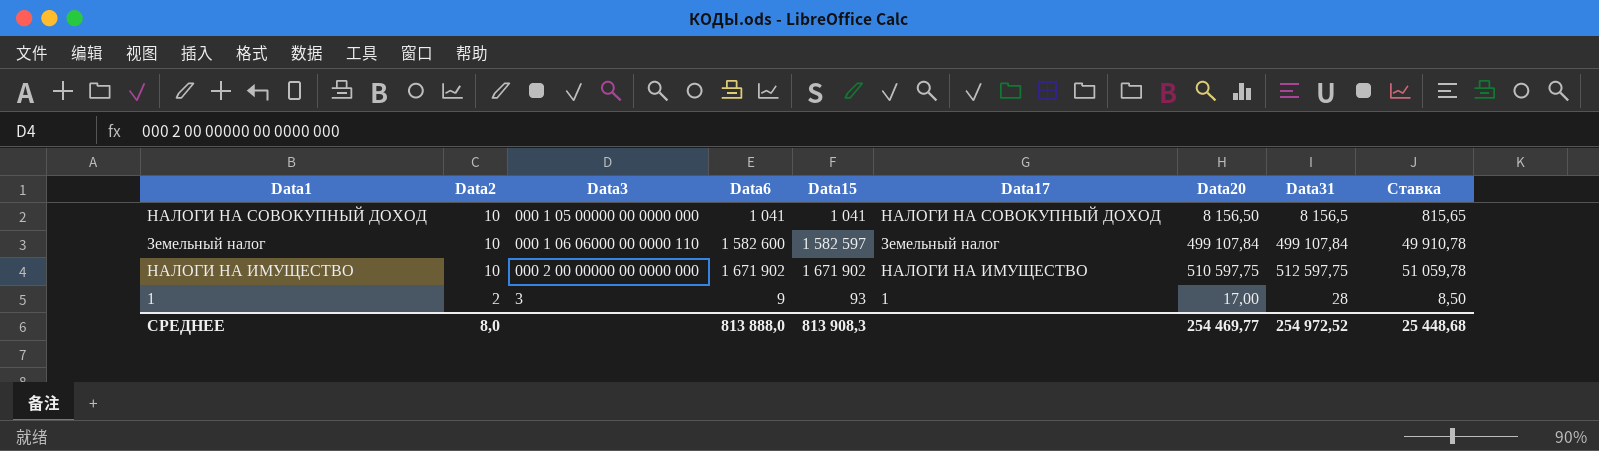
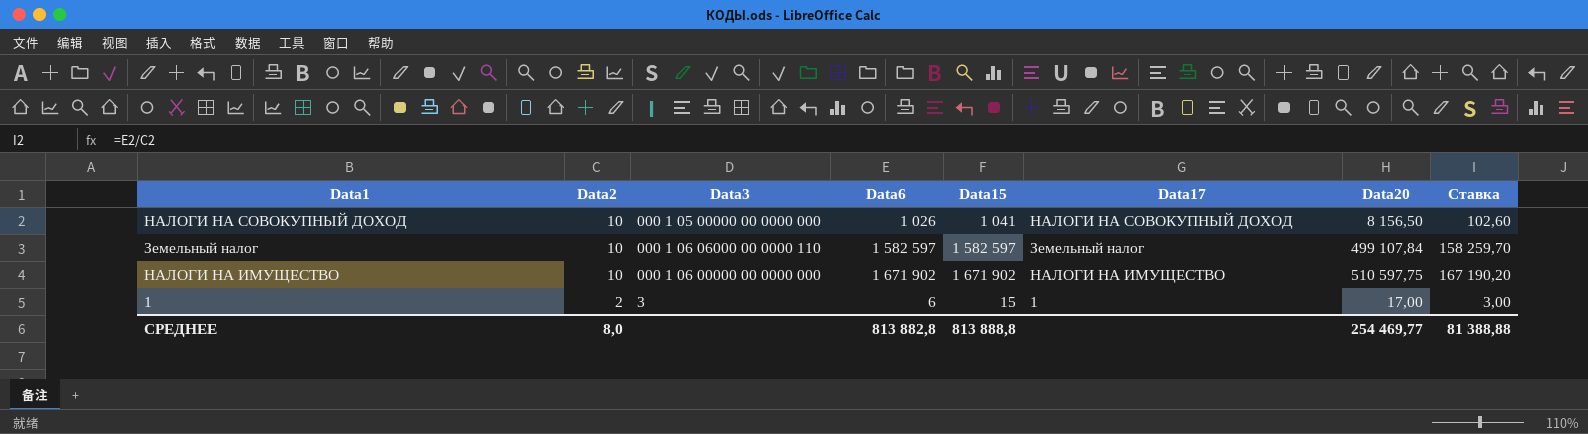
column Data31 | position: 8 -> none
column Ставка | formula: [Data20] / [Data2] -> [Data6] / [Data2]
НАЛОГИ НА СОВОКУПНЫЙ ДОХОД | Data6: 1 041 -> 1 026
Земельный налог | Data6: 1 582 600 -> 1 582 597
НАЛОГИ НА ИМУЩЕСТВО | Data3: 000 2 00 00000 00 0000 000 -> 000 1 06 00000 00 0000 000
1 | Data6: 9 -> 6
1 | Data15: 93 -> 15
СРЕДНЕЕ | Data6: 813 888,0 -> 813 882,8
СРЕДНЕЕ | Data15: 813 908,3 -> 813 888,8
СРЕДНЕЕ | Ставка: 25 448,68 -> 81 388,88

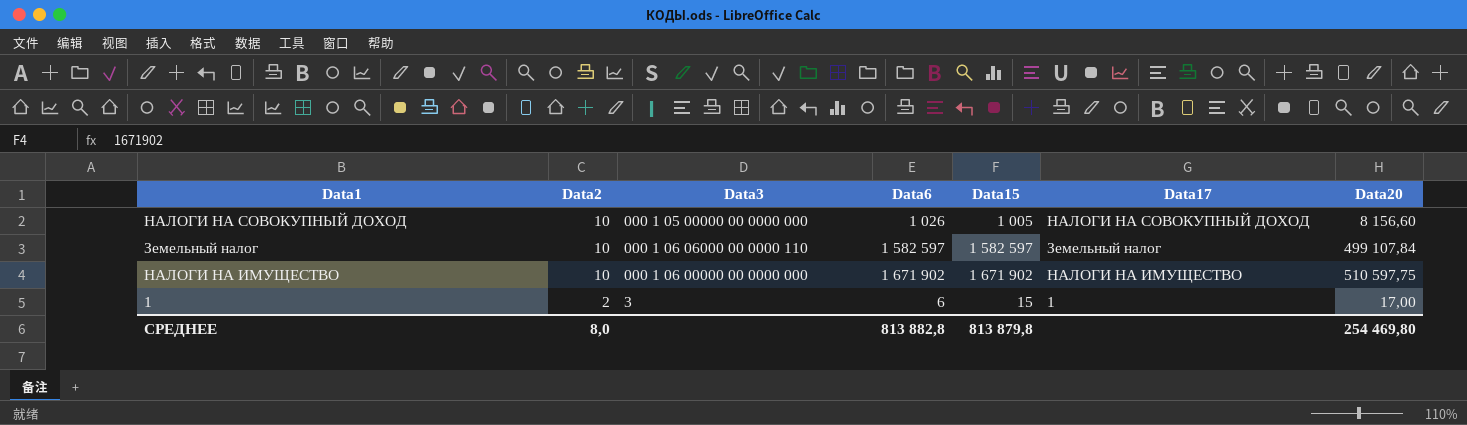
column Ставка | formula: [Data6] / [Data2] -> none
НАЛОГИ НА СОВОКУПНЫЙ ДОХОД | Data15: 1 041 -> 1 005
НАЛОГИ НА СОВОКУПНЫЙ ДОХОД | Data20: 8 156,50 -> 8 156,60
СРЕДНЕЕ | Data15: 813 888,8 -> 813 879,8
СРЕДНЕЕ | Data20: 254 469,77 -> 254 469,80

